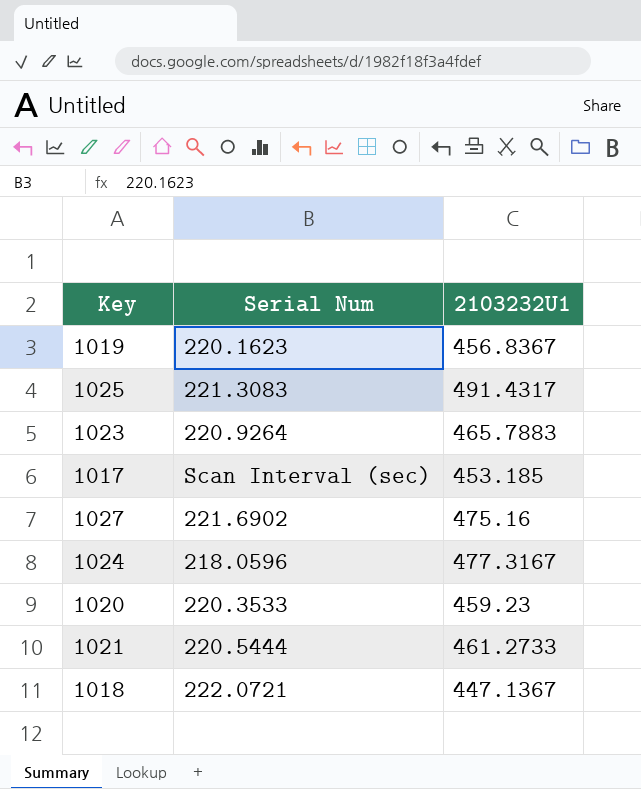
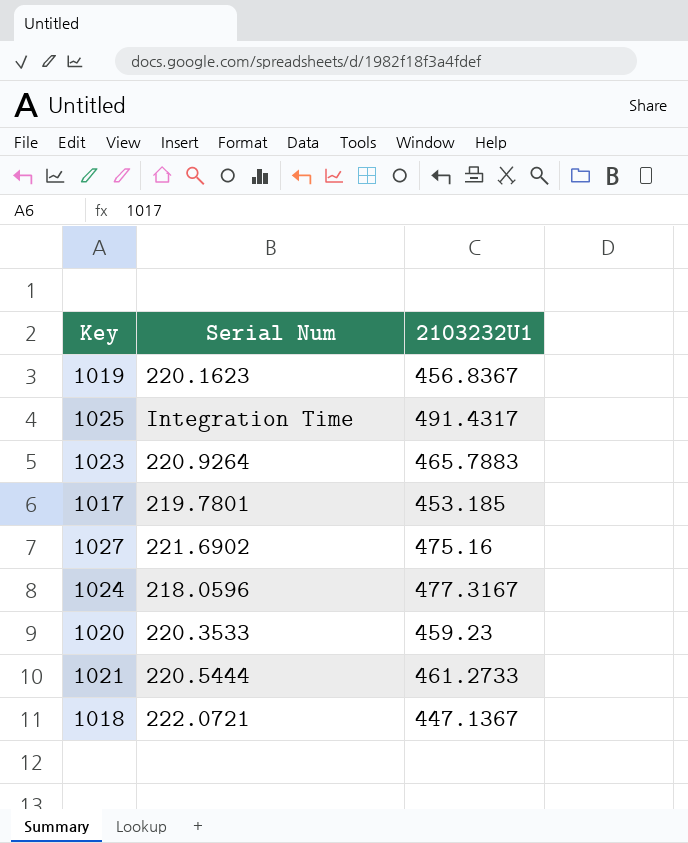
1025 | Serial Num: 221.3083 -> Integration Time
1017 | Serial Num: Scan Interval (sec) -> 219.7801

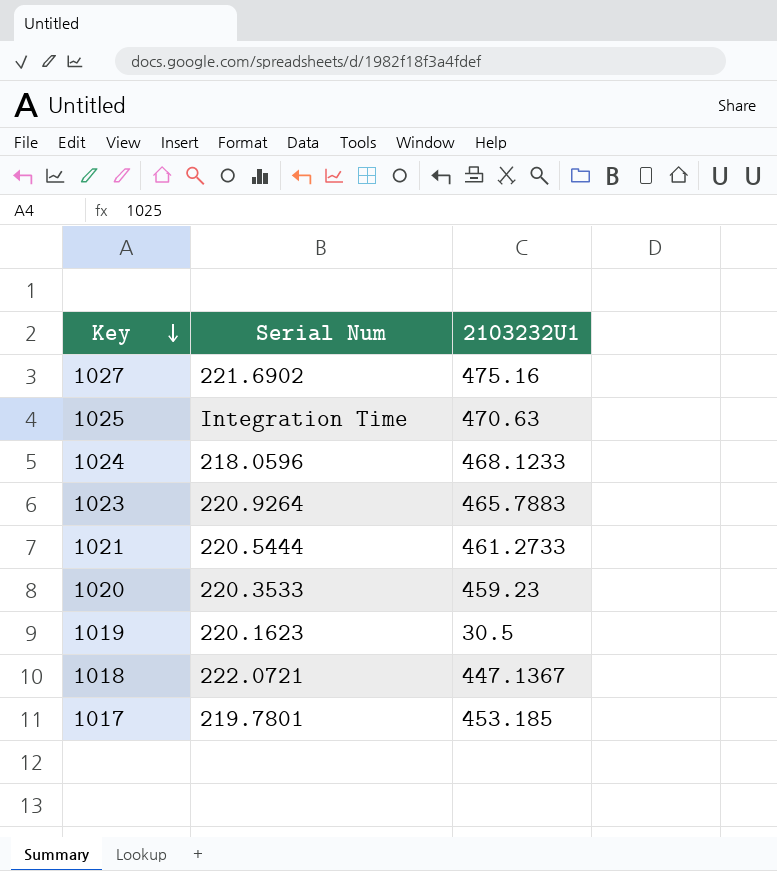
row order: none -> Key descending
1025 | 2103232U1: 491.4317 -> 470.63
1024 | 2103232U1: 477.3167 -> 468.1233
1019 | 2103232U1: 456.8367 -> 30.5

